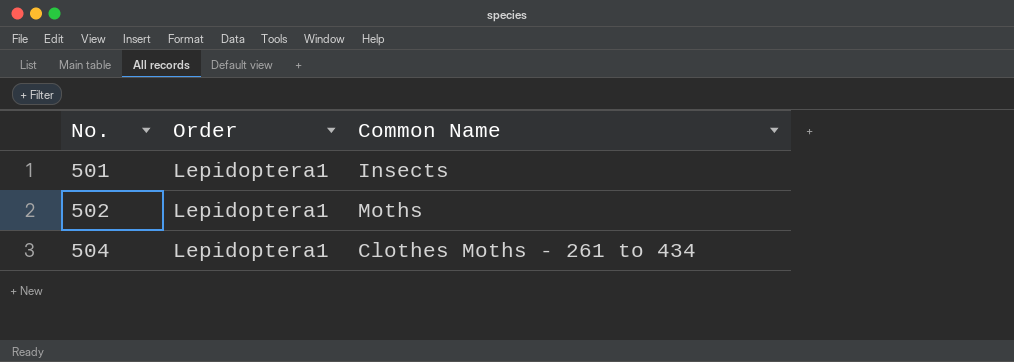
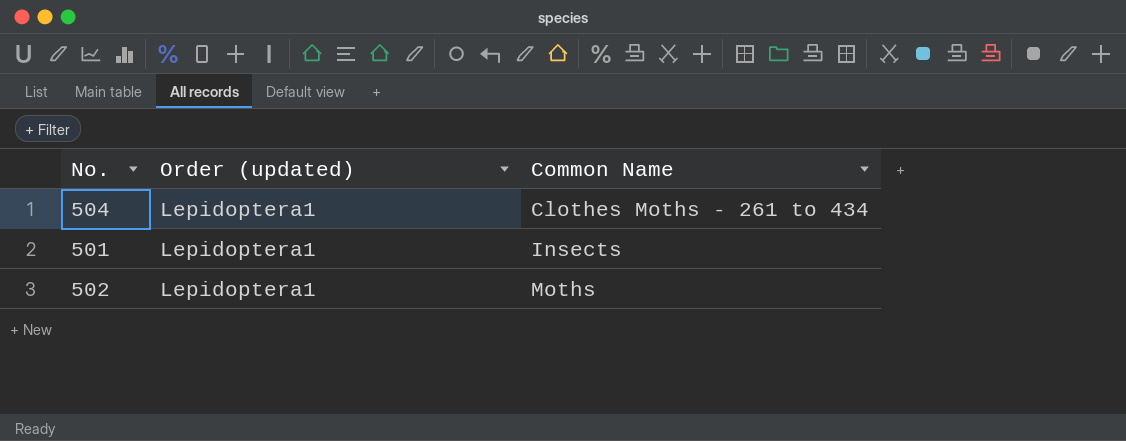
row order: No. ascending -> Common Name ascending
column name: Order -> Order (updated)

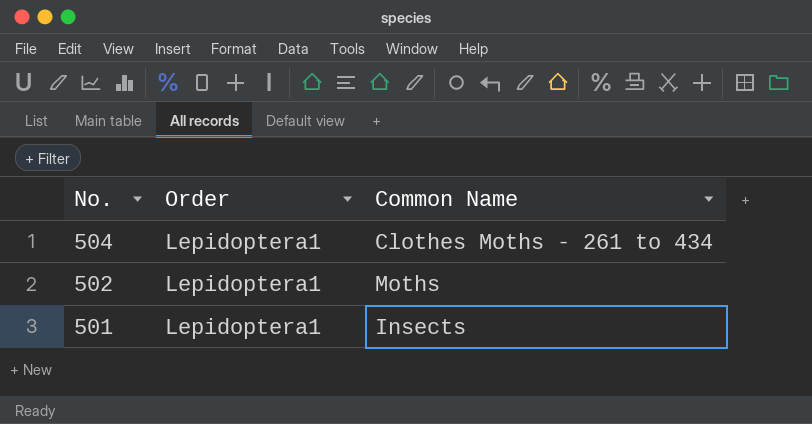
row order: Common Name ascending -> No. descending
column name: Order (updated) -> Order

